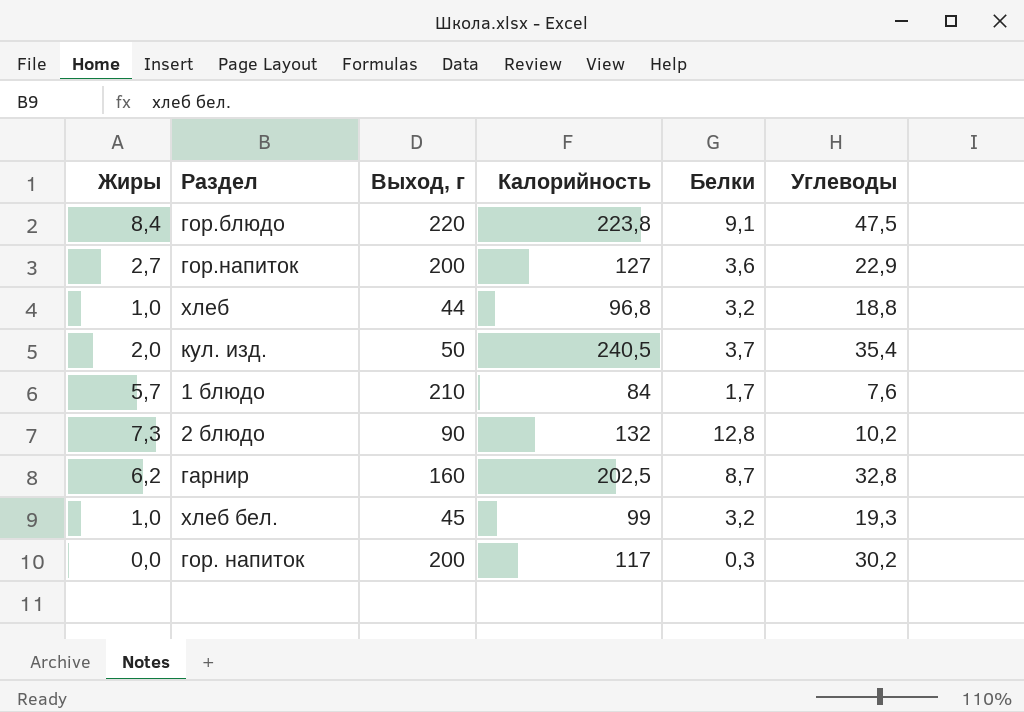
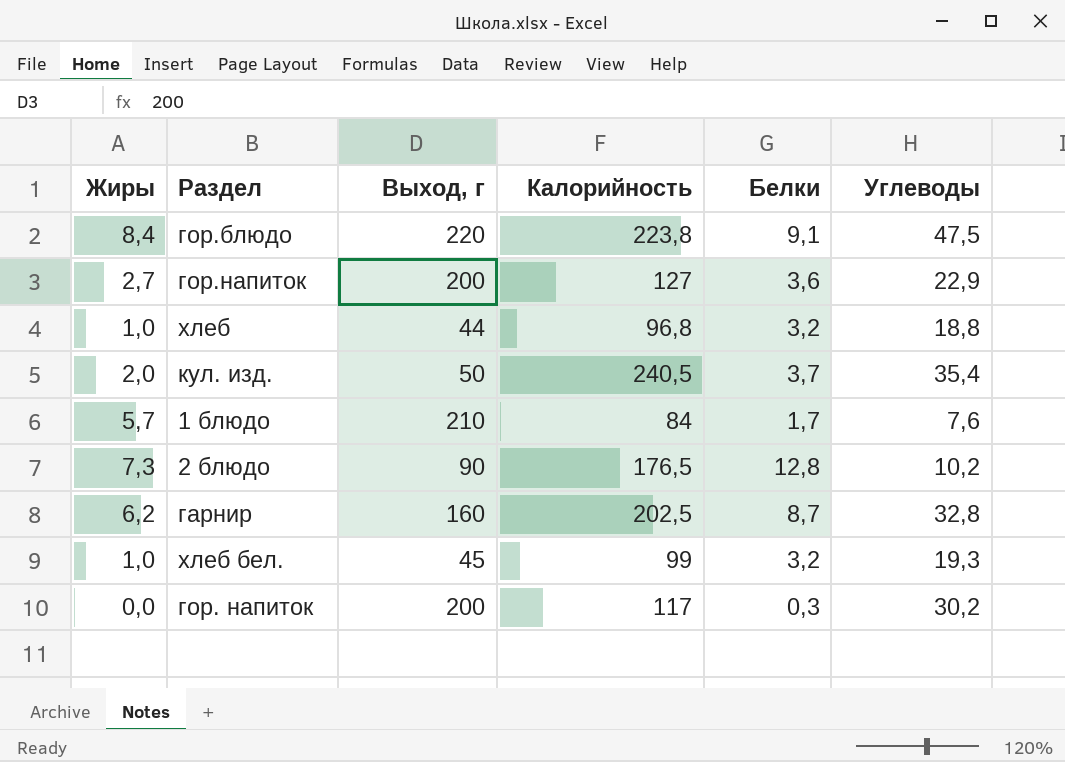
2 блюдо | Калорийность: 132 -> 176,5

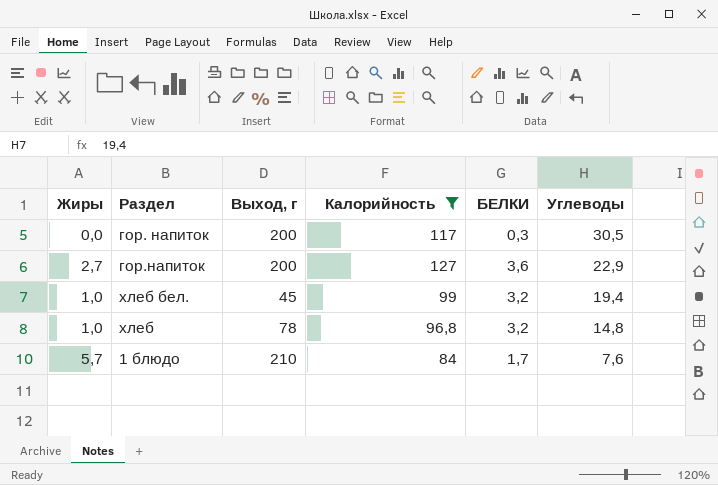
filter: none -> Калорийность <= 127
row order: none -> Углеводы descending
column name: Белки -> БЕЛКИ
гор. напиток | Углеводы: 30,2 -> 30,5
хлеб бел. | Углеводы: 19,3 -> 19,4
хлеб | Выход, г: 44 -> 78
хлеб | Углеводы: 18,8 -> 14,8

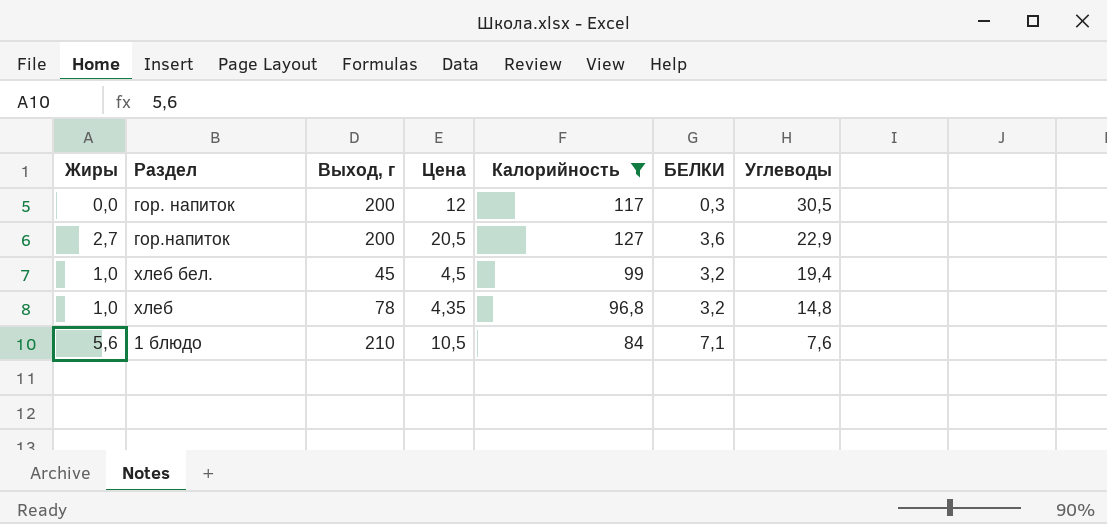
column Цена | position: none -> 4
1 блюдо | Жиры: 5,7 -> 5,6
1 блюдо | БЕЛКИ: 1,7 -> 7,1

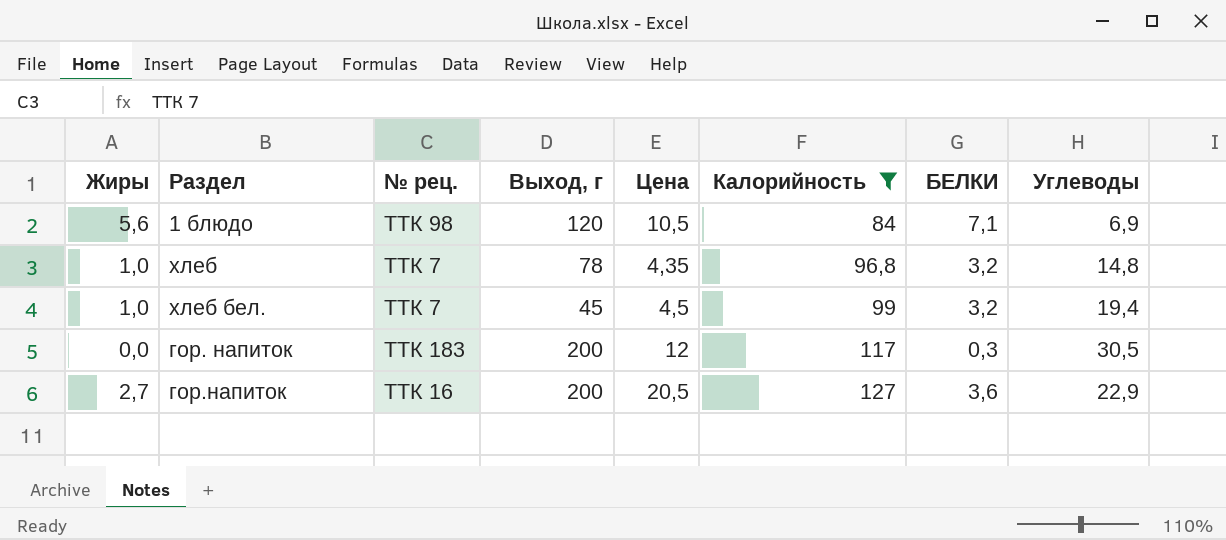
row order: Углеводы descending -> Калорийность ascending
column № рец. | position: none -> 3
1 блюдо | Выход, г: 210 -> 120
1 блюдо | Углеводы: 7,6 -> 6,9

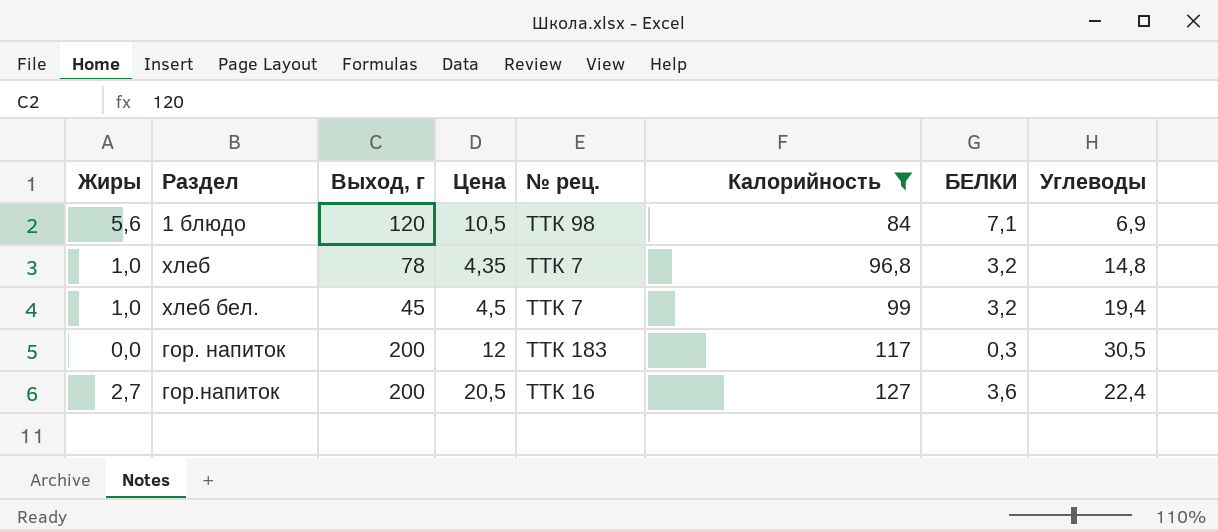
column № рец. | position: 3 -> 5
гор.напиток | Углеводы: 22,9 -> 22,4

